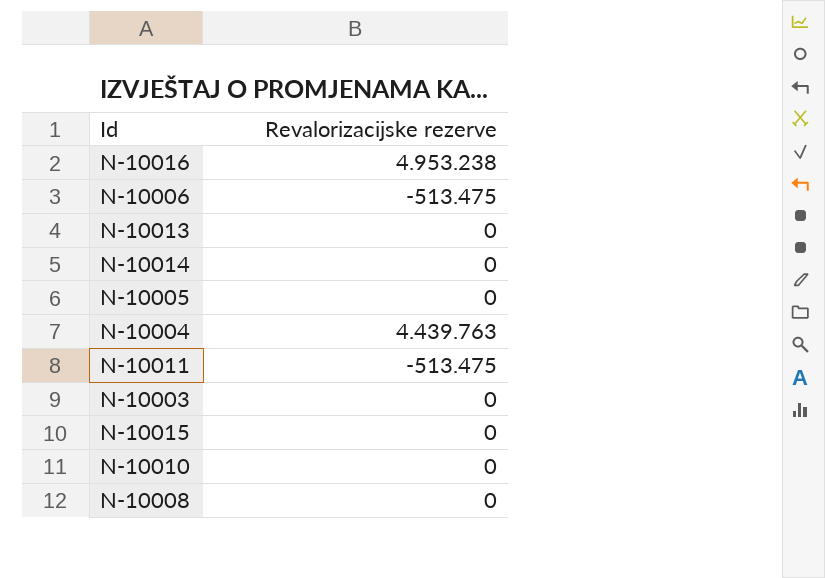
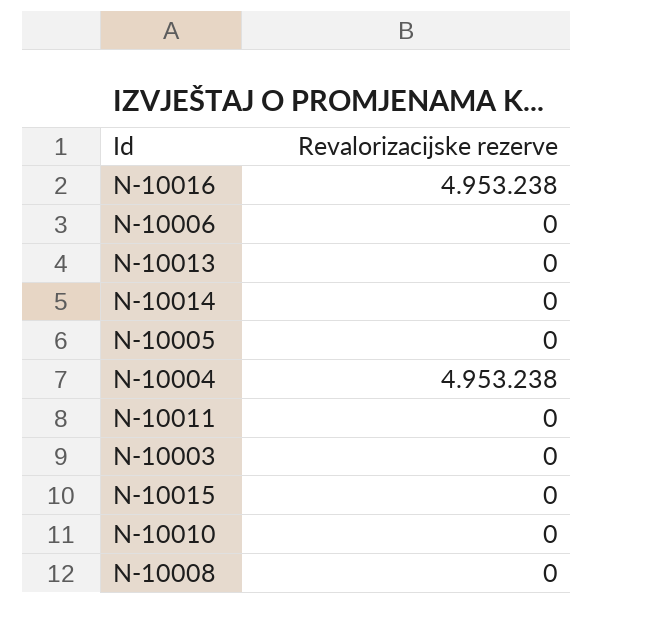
N-10006 | Revalorizacijske rezerve: -513.475 -> 0
N-10004 | Revalorizacijske rezerve: 4.439.763 -> 4.953.238
N-10011 | Revalorizacijske rezerve: -513.475 -> 0

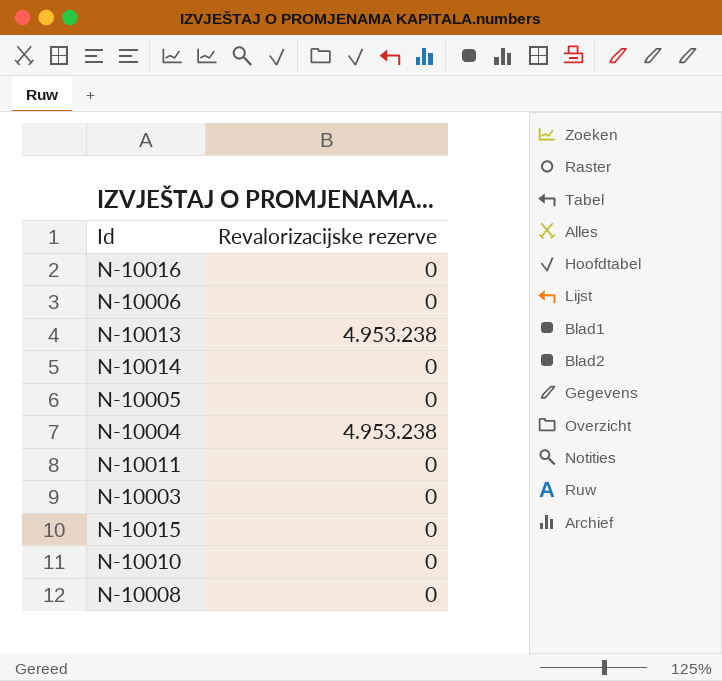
N-10016 | Revalorizacijske rezerve: 4.953.238 -> 0
N-10013 | Revalorizacijske rezerve: 0 -> 4.953.238

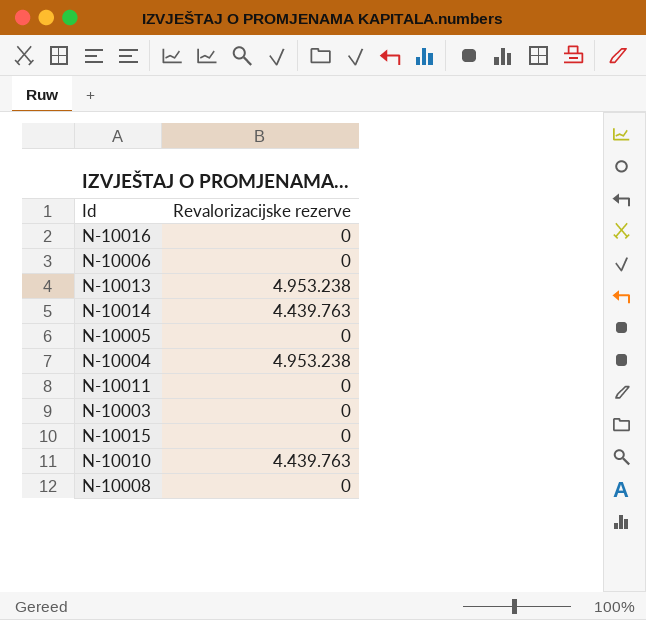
N-10014 | Revalorizacijske rezerve: 0 -> 4.439.763
N-10010 | Revalorizacijske rezerve: 0 -> 4.439.763

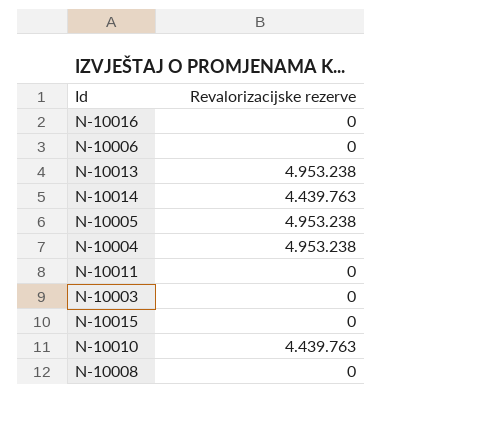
N-10005 | Revalorizacijske rezerve: 0 -> 4.953.238

